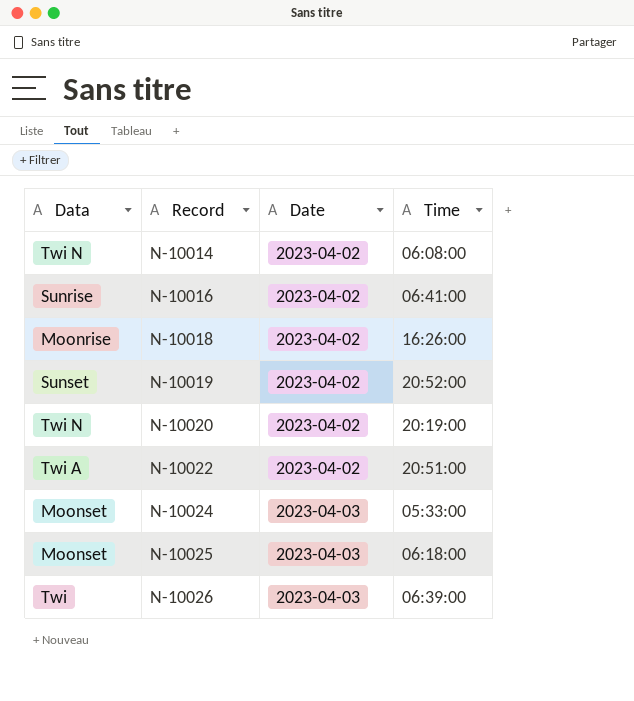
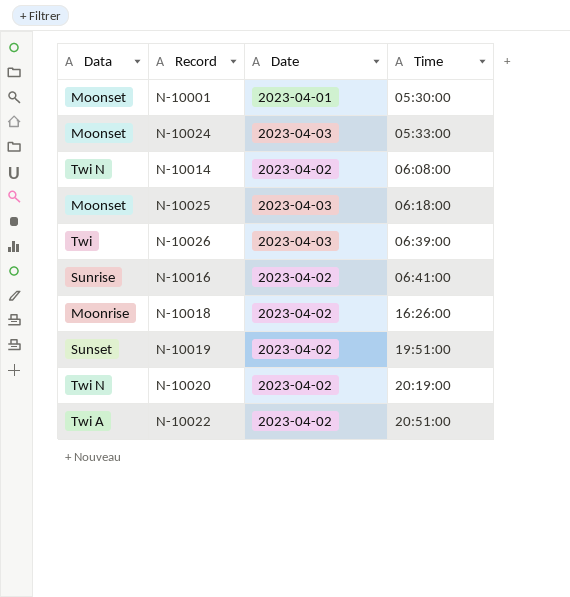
row order: Record ascending -> Time ascending
row N-10001: none -> Moonset | 2023-04-01 | 05:30:00
N-10019 | Time: 20:52:00 -> 19:51:00

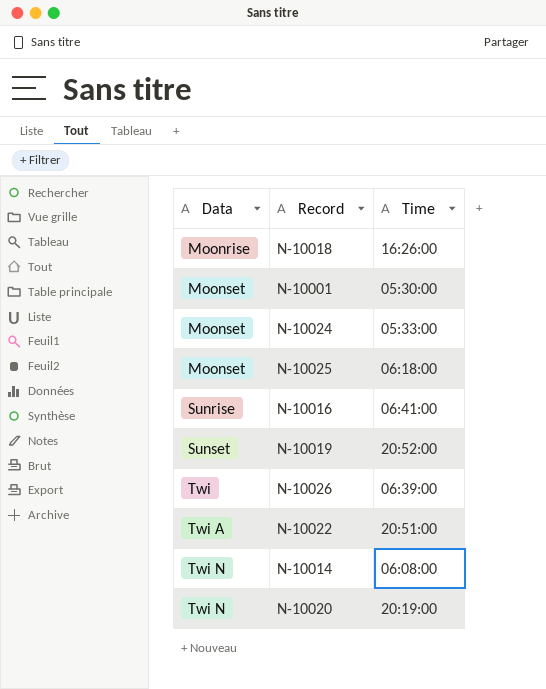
row order: Time ascending -> Data ascending
column Date | position: 3 -> none
N-10019 | Time: 19:51:00 -> 20:52:00

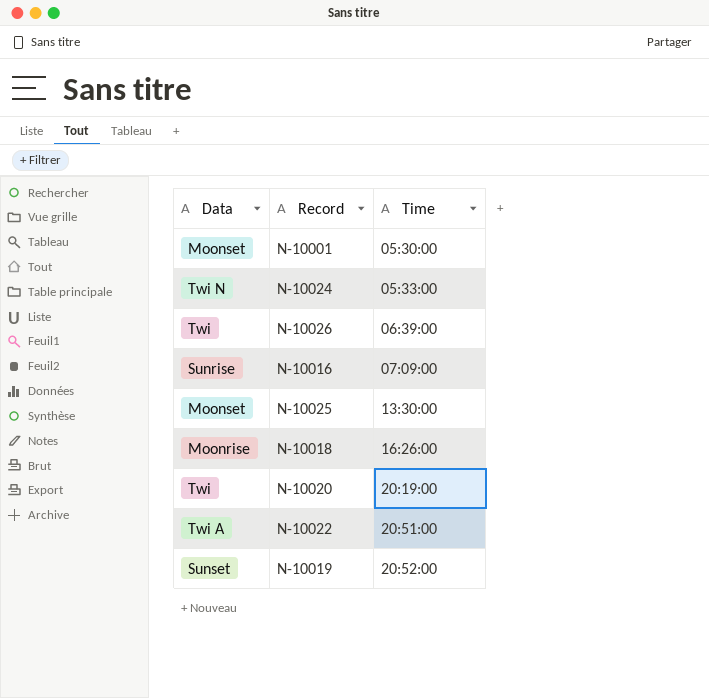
row order: Data ascending -> Time ascending
row N-10014: Twi N | 06:08:00 -> none
N-10024 | Data: Moonset -> Twi N
N-10016 | Time: 06:41:00 -> 07:09:00
N-10025 | Time: 06:18:00 -> 13:30:00
N-10020 | Data: Twi N -> Twi

